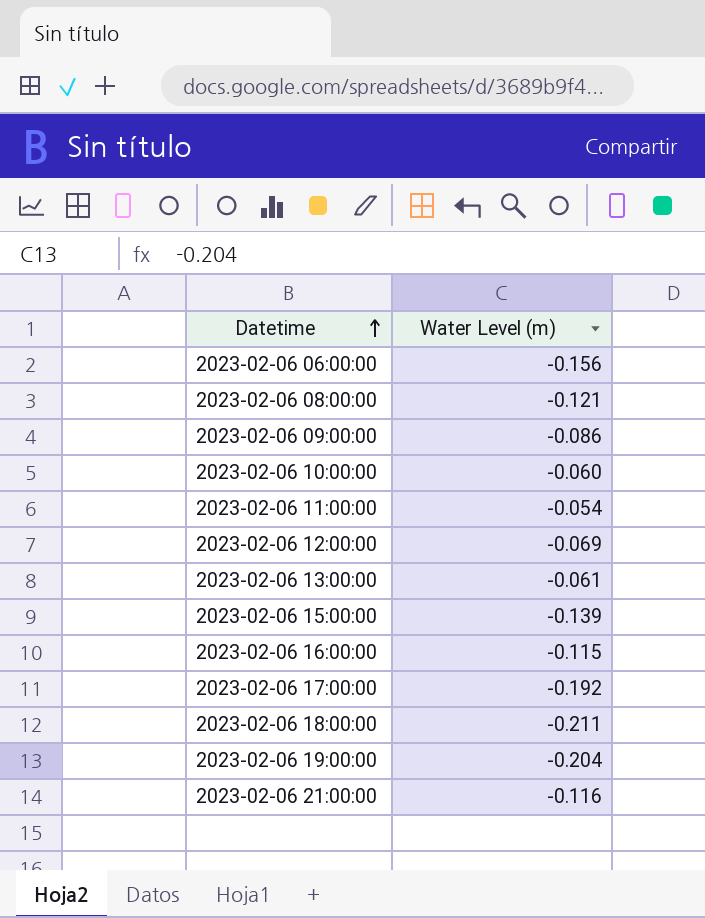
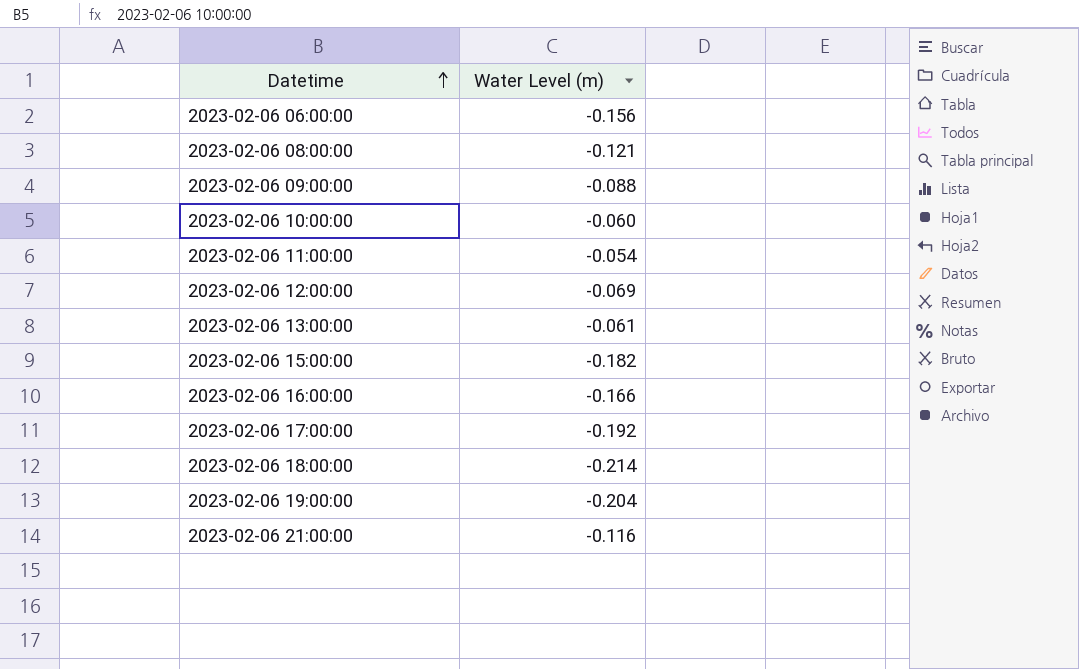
2023-02-06 09:00:00 | Water Level (m): -0.086 -> -0.088
2023-02-06 15:00:00 | Water Level (m): -0.139 -> -0.182
2023-02-06 16:00:00 | Water Level (m): -0.115 -> -0.166
2023-02-06 18:00:00 | Water Level (m): -0.211 -> -0.214

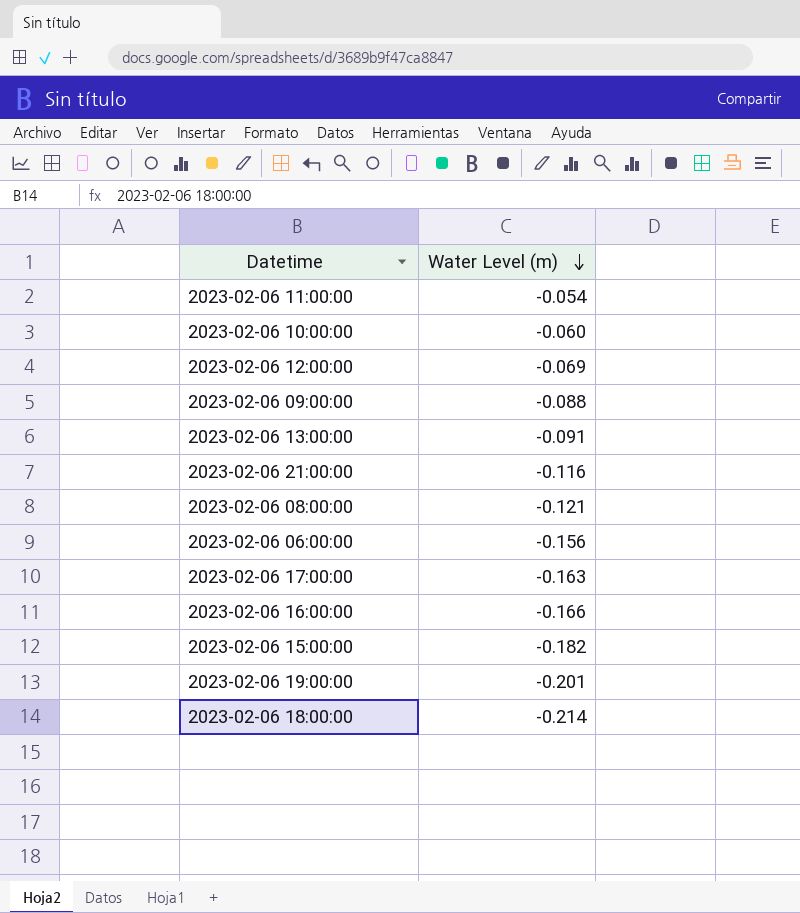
row order: Datetime ascending -> Water Level (m) descending
2023-02-06 13:00:00 | Water Level (m): -0.061 -> -0.091
2023-02-06 17:00:00 | Water Level (m): -0.192 -> -0.163
2023-02-06 19:00:00 | Water Level (m): -0.204 -> -0.201

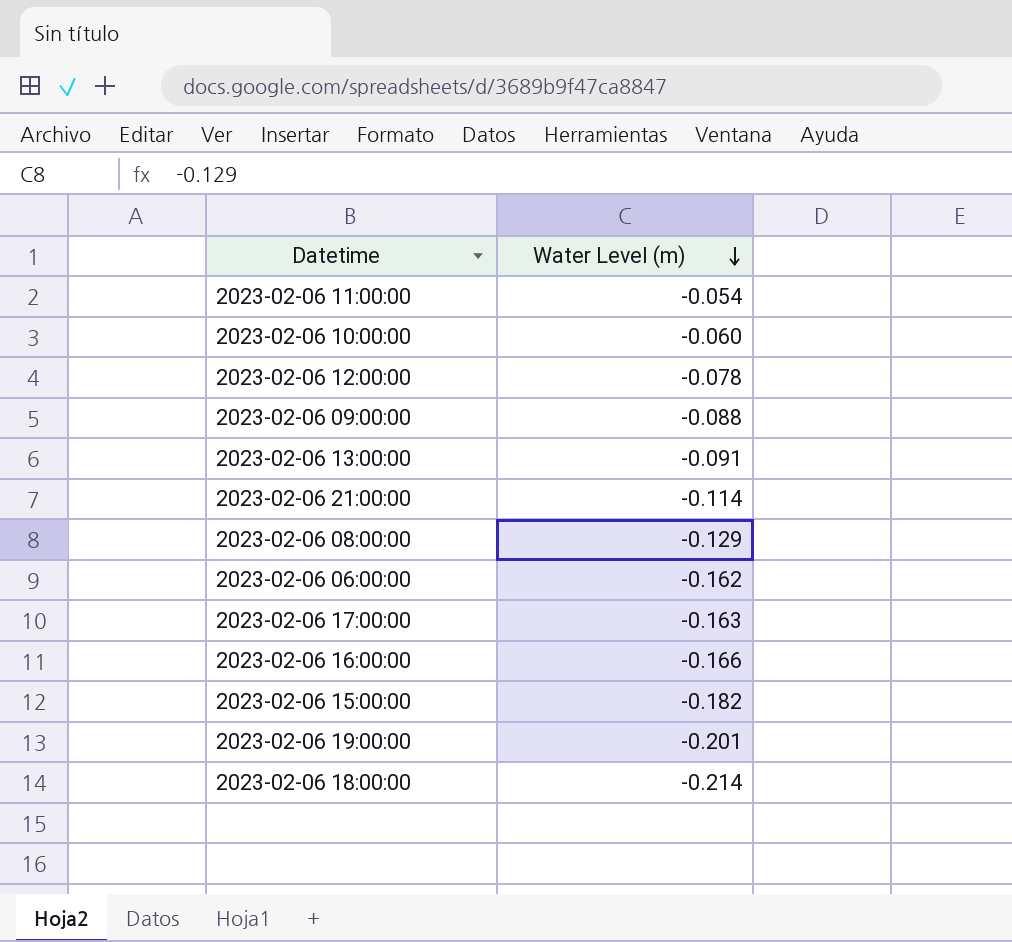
2023-02-06 12:00:00 | Water Level (m): -0.069 -> -0.078
2023-02-06 21:00:00 | Water Level (m): -0.116 -> -0.114
2023-02-06 08:00:00 | Water Level (m): -0.121 -> -0.129
2023-02-06 06:00:00 | Water Level (m): -0.156 -> -0.162

